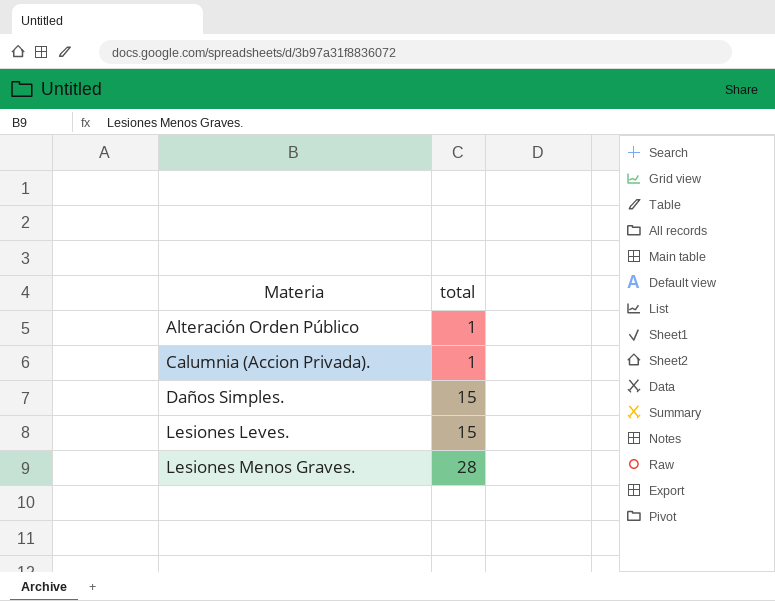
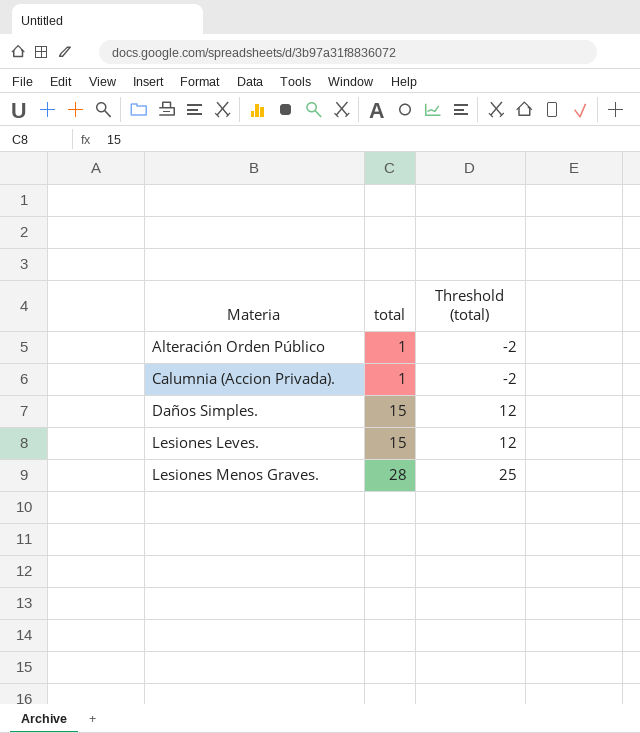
column Threshold (total) | formula: none -> [total] - 3

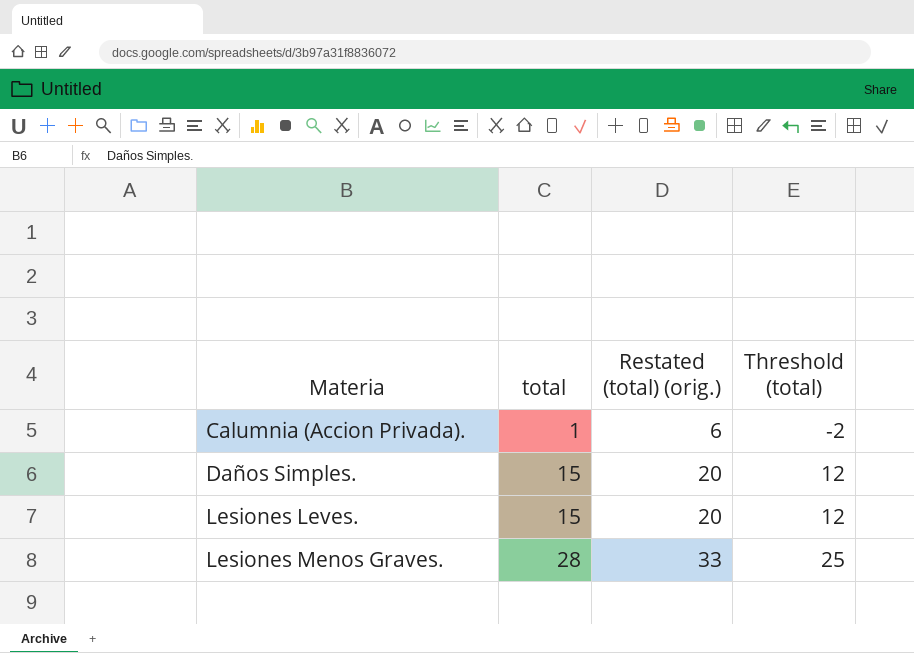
column Restated (total) (orig.) | formula: none -> [total] + 5
row Alteración Orden Público: 1 | -2 -> none

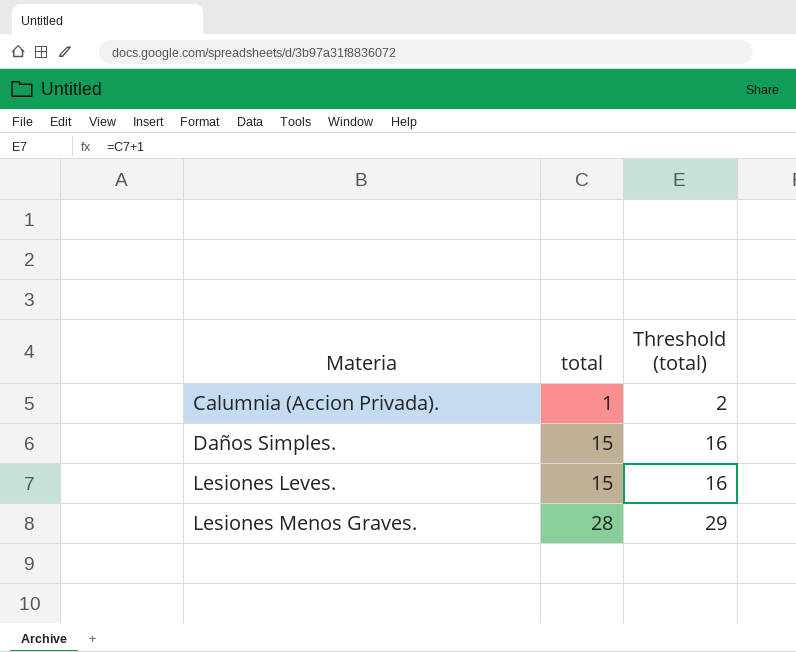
column Restated (total) (orig.) | formula: [total] + 5 -> none
column Threshold (total) | formula: [total] - 3 -> [total] + 1

